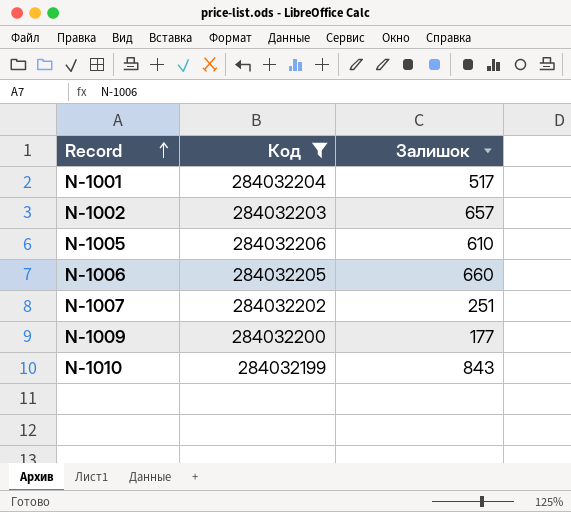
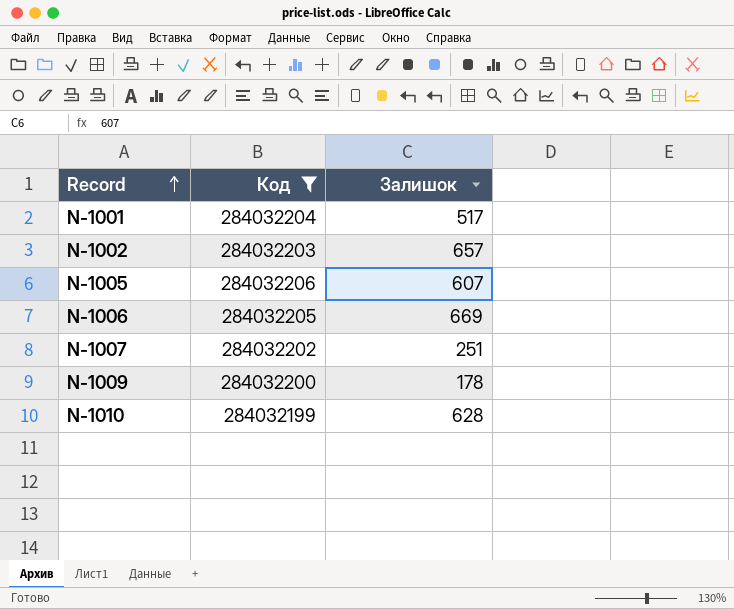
N-1005 | Залишок: 610 -> 607
N-1006 | Залишок: 660 -> 669
N-1009 | Залишок: 177 -> 178
N-1010 | Залишок: 843 -> 628

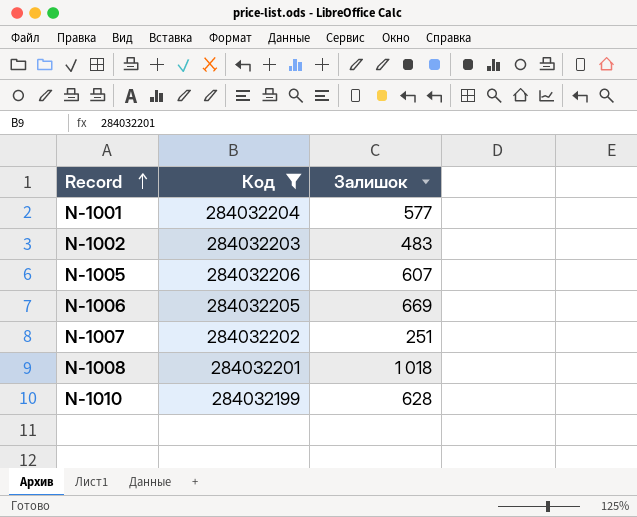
row N-1009: 284032200 | 178 -> none
N-1001 | Залишок: 517 -> 577
N-1002 | Залишок: 657 -> 483
row N-1008: none -> 284032201 | 1 018

